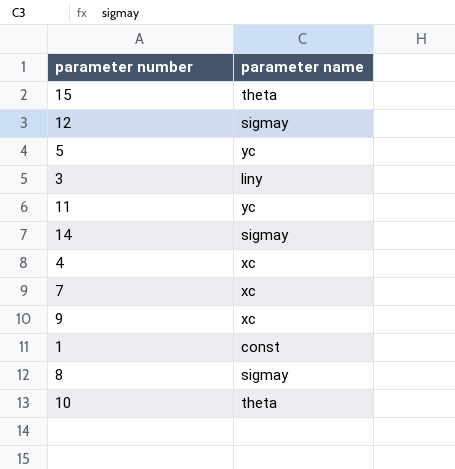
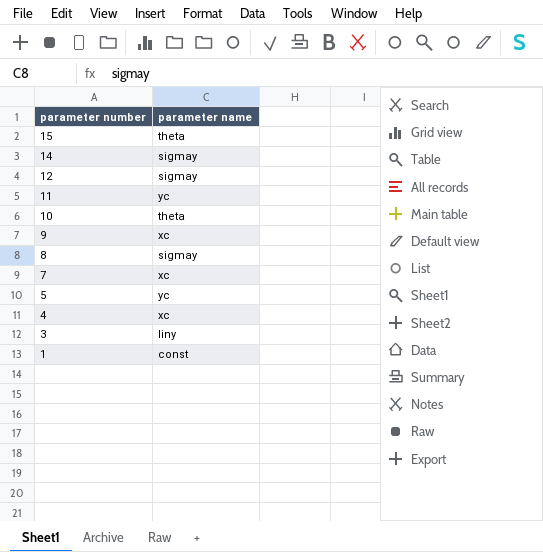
row order: none -> parameter number descending

